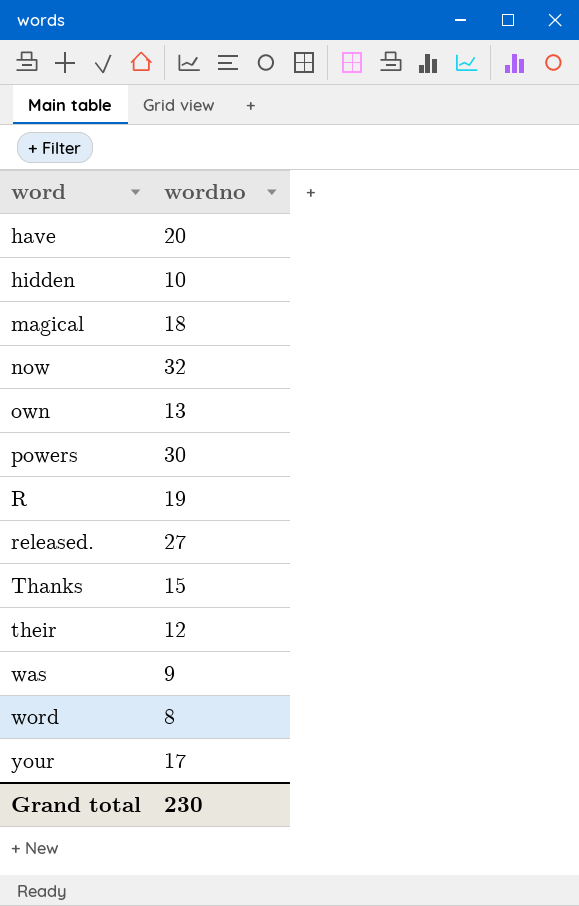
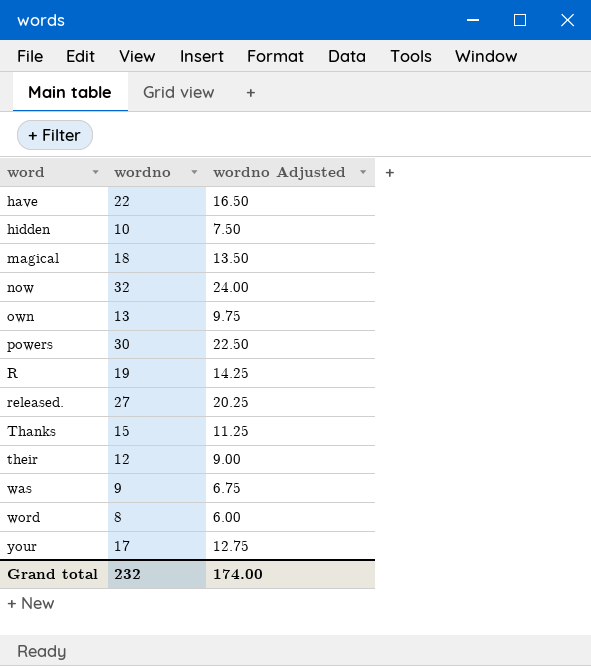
column wordno Adjusted | formula: none -> [wordno] * 0.75
have | wordno: 20 -> 22
Grand total | wordno: 230 -> 232

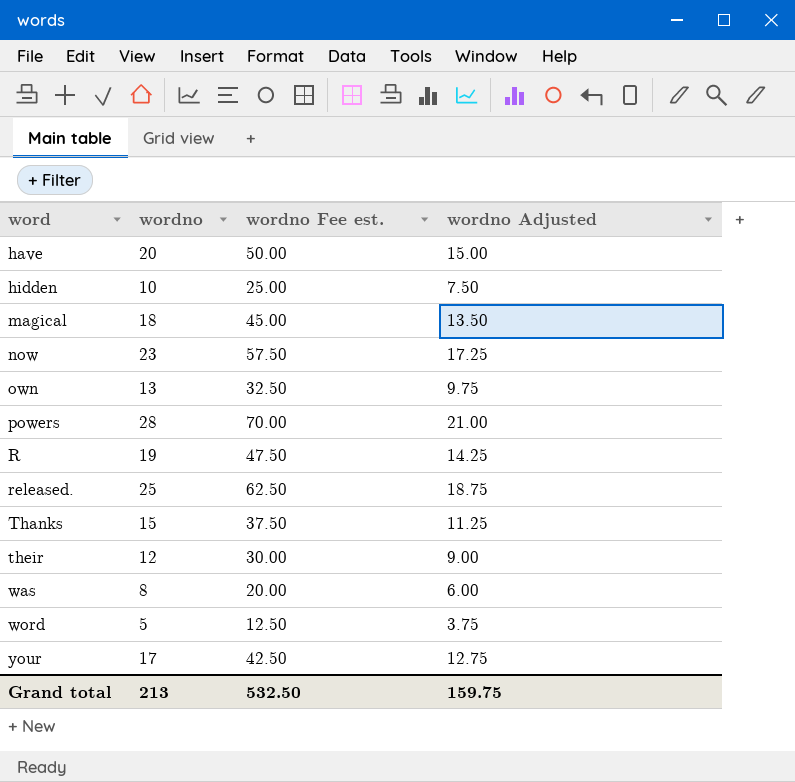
column wordno Fee est. | formula: none -> [wordno] * 2.5
have | wordno: 22 -> 20
have | wordno Adjusted: 16.50 -> 15.00
now | wordno: 32 -> 23
now | wordno Adjusted: 24.00 -> 17.25
powers | wordno: 30 -> 28
powers | wordno Adjusted: 22.50 -> 21.00
released. | wordno: 27 -> 25
released. | wordno Adjusted: 20.25 -> 18.75
was | wordno: 9 -> 8
was | wordno Adjusted: 6.75 -> 6.00
word | wordno: 8 -> 5
word | wordno Adjusted: 6.00 -> 3.75
Grand total | wordno: 232 -> 213
Grand total | wordno Adjusted: 174.00 -> 159.75

